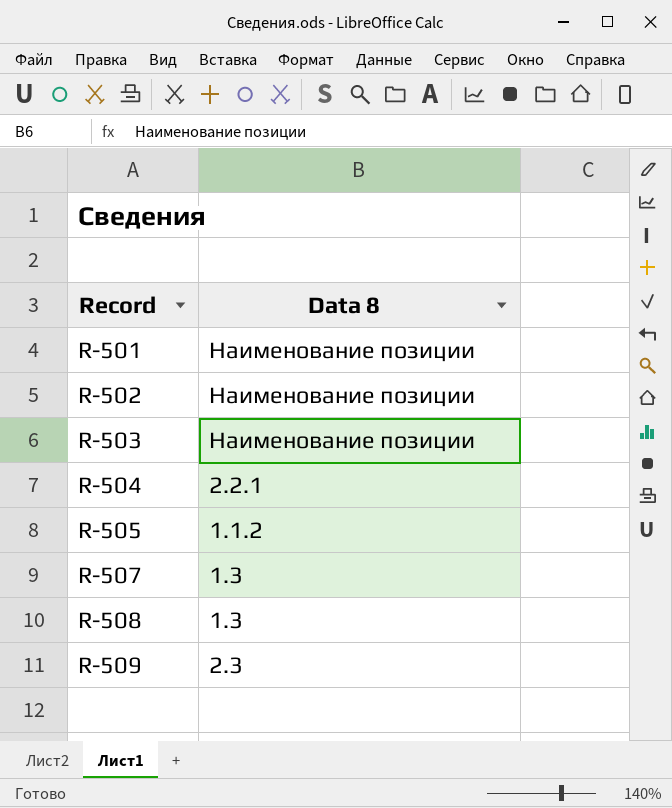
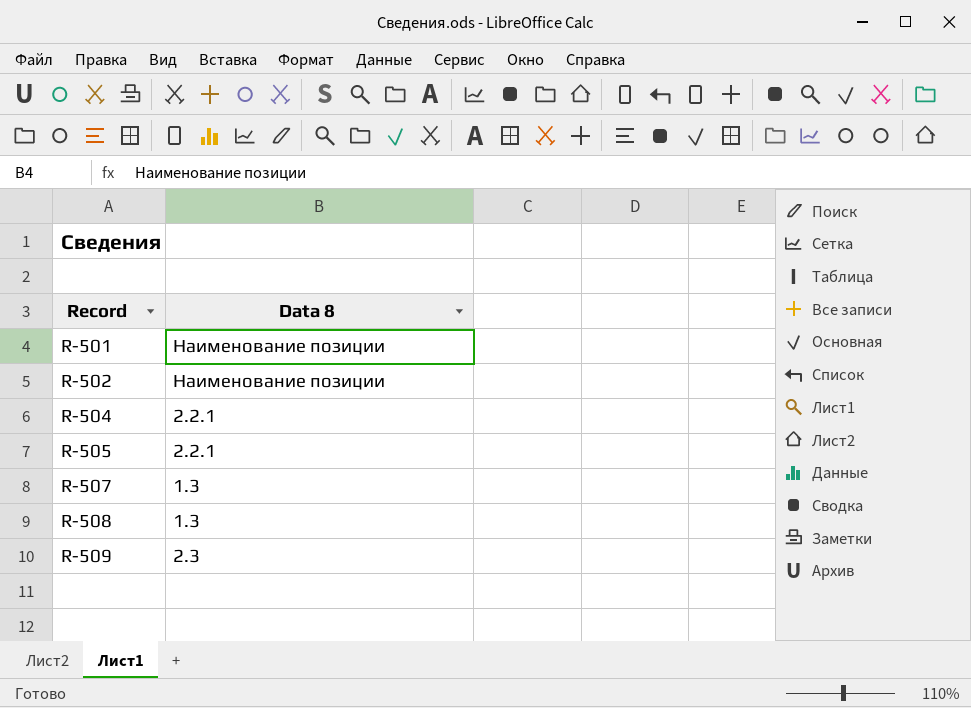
row R-503: Наименование позиции -> none
R-505 | Data 8: 1.1.2 -> 2.2.1

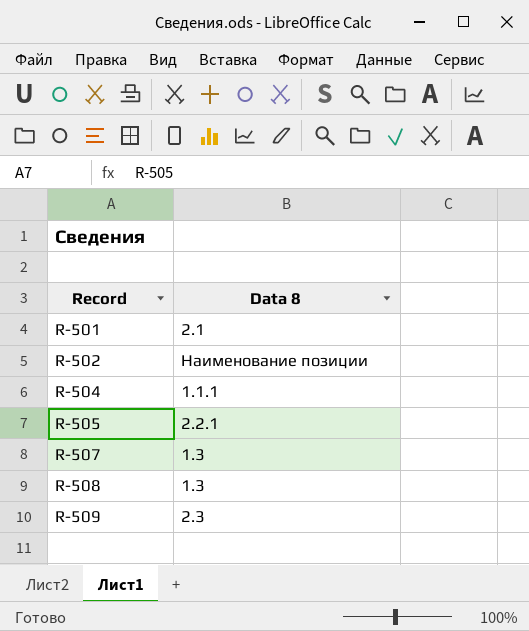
R-501 | Data 8: Наименование позиции -> 2.1
R-504 | Data 8: 2.2.1 -> 1.1.1

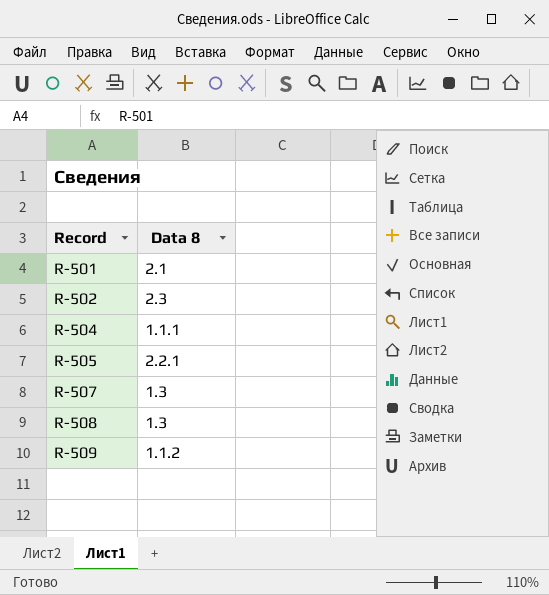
R-502 | Data 8: Наименование позиции -> 2.3
R-509 | Data 8: 2.3 -> 1.1.2

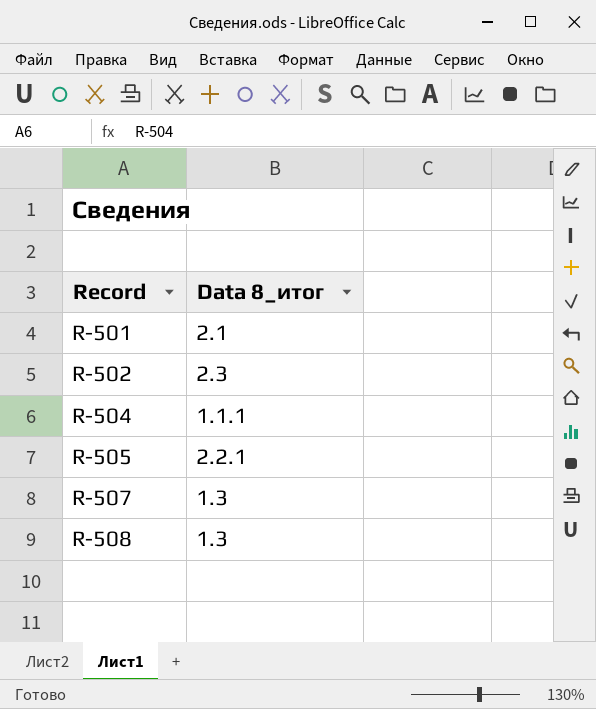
column name: Data 8 -> Data 8_итог
row R-509: 1.1.2 -> none

